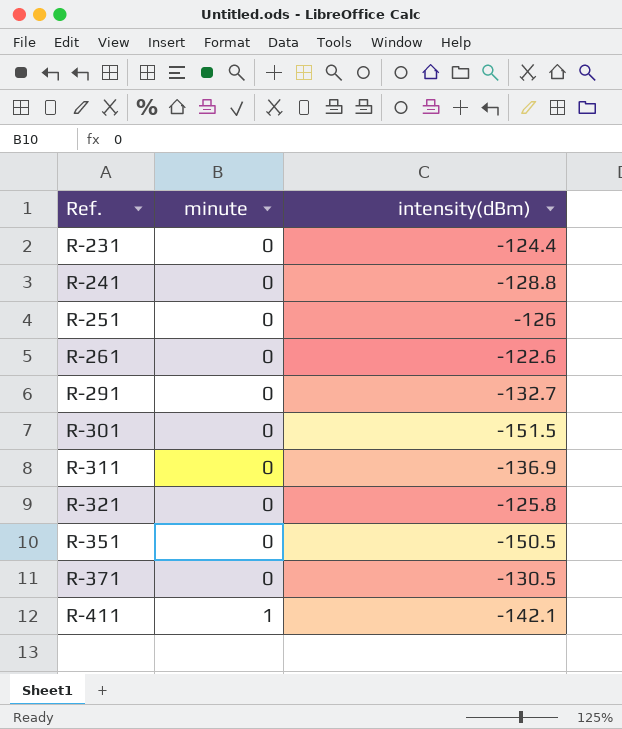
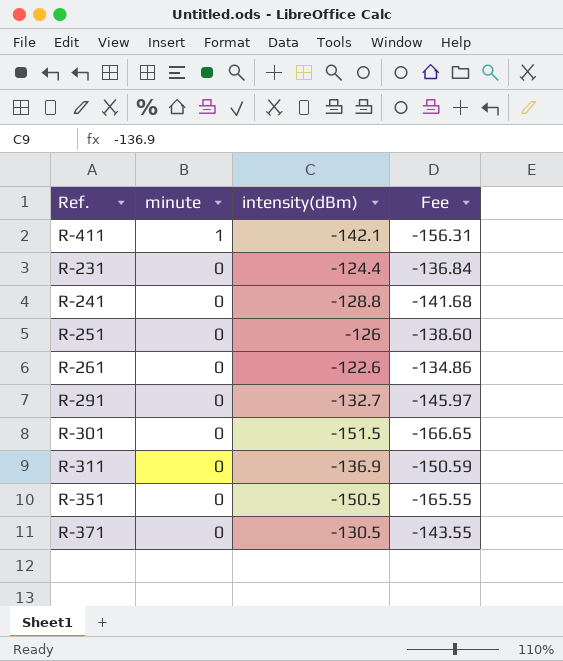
row order: Ref. ascending -> minute descending
column Fee | formula: none -> [intensity(dBm)] * 1.1
row R-321: 0 | -125.8 -> none

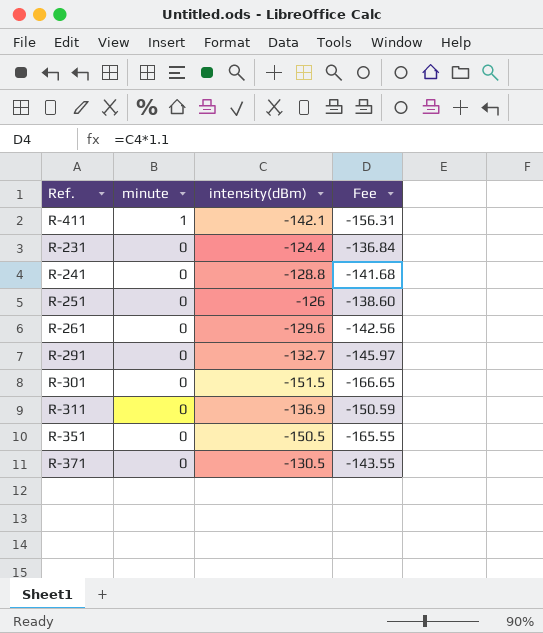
R-261 | intensity(dBm): -122.6 -> -129.6
R-261 | Fee: -134.86 -> -142.56

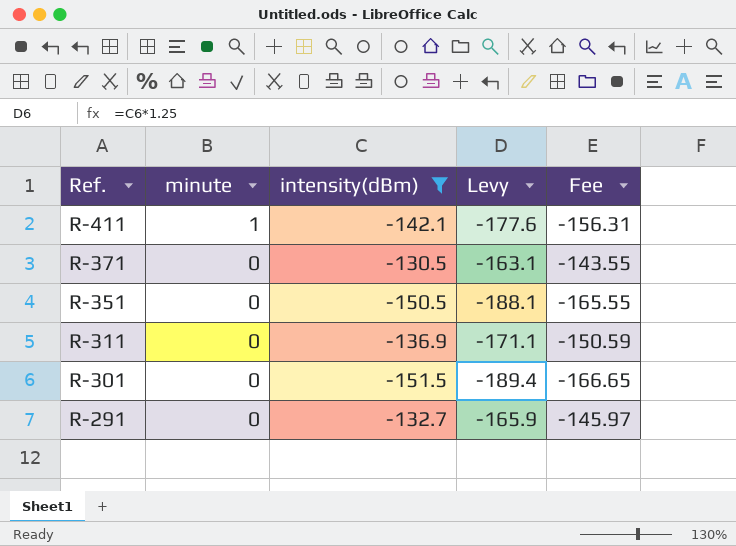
filter: none -> intensity(dBm) <= -130.5
row order: minute descending -> Ref. descending
column Levy | formula: none -> [intensity(dBm)] * 1.25

